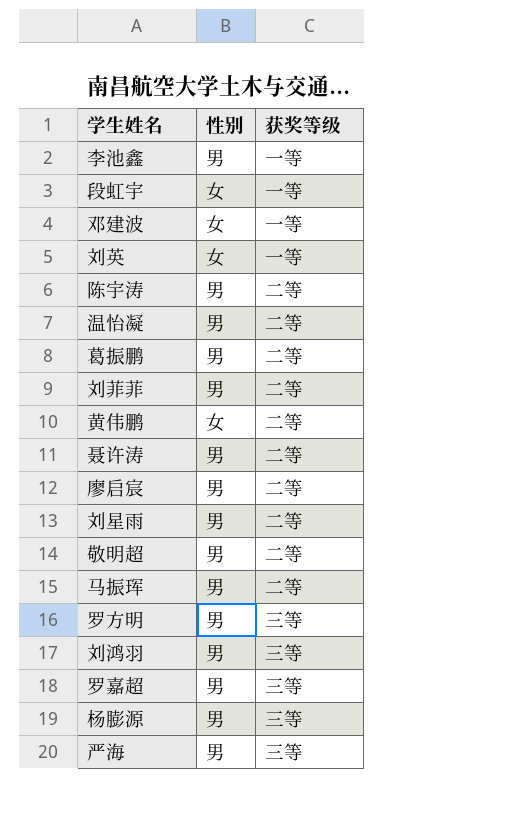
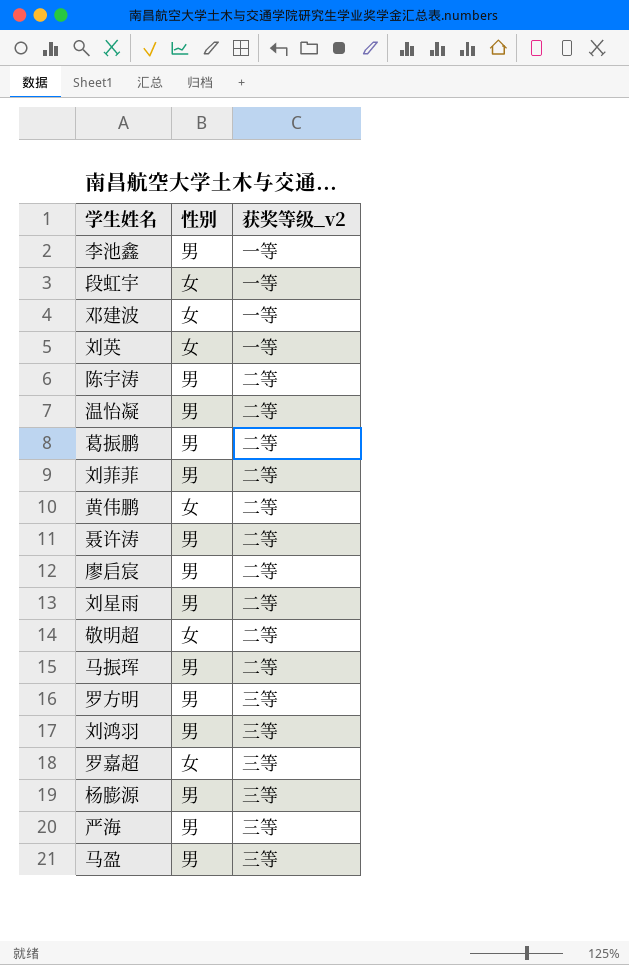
column name: 获奖等级 -> 获奖等级_v2
敬明超 | 性别: 男 -> 女
罗嘉超 | 性别: 男 -> 女
row 马盈: none -> 男 | 三等

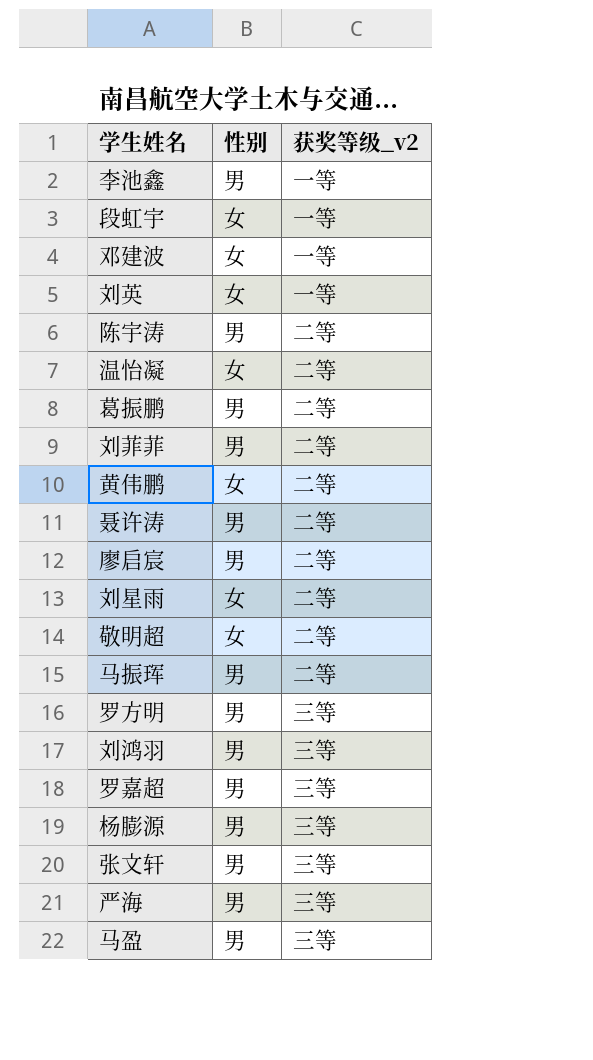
温怡凝 | 性别: 男 -> 女
刘星雨 | 性别: 男 -> 女
罗嘉超 | 性别: 女 -> 男
row 张文轩: none -> 男 | 三等

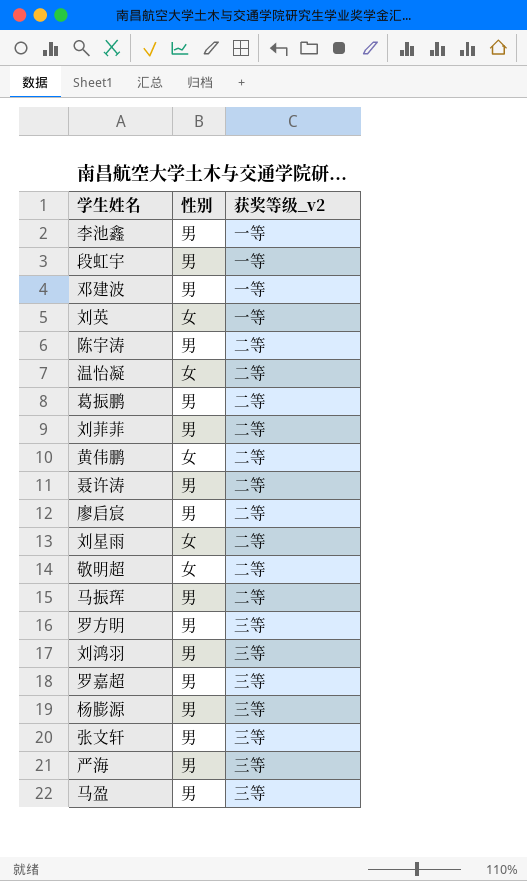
段虹宇 | 性别: 女 -> 男
邓建波 | 性别: 女 -> 男

